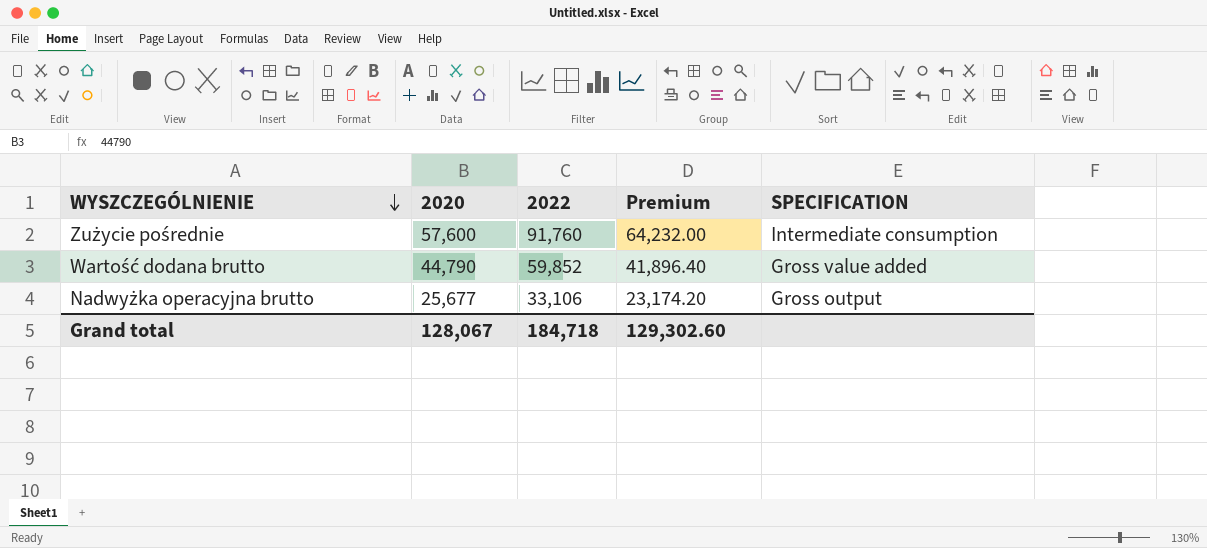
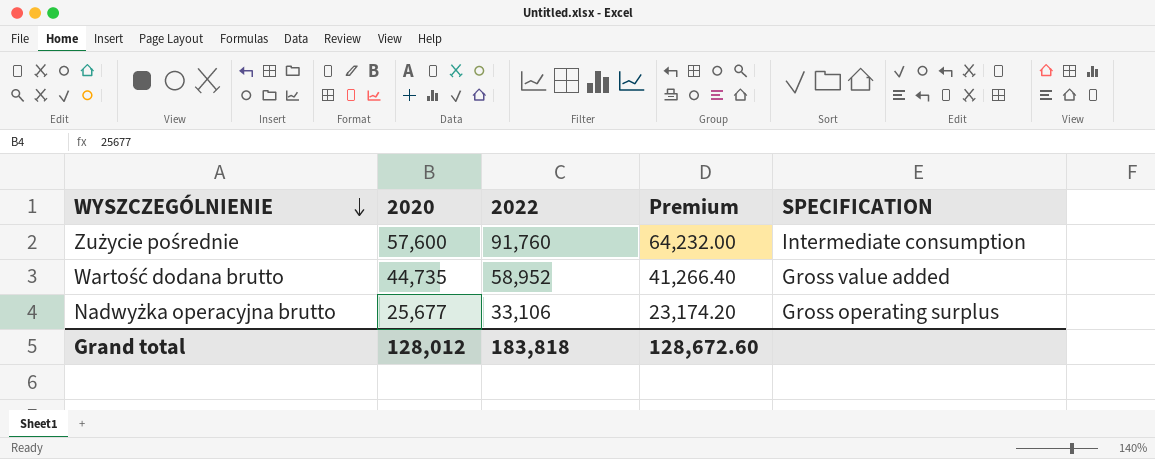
Wartość dodana brutto | 2020: 44,790 -> 44,735
Wartość dodana brutto | 2022: 59,852 -> 58,952
Wartość dodana brutto | Premium: 41,896.40 -> 41,266.40
Nadwyżka operacyjna brutto | SPECIFICATION: Gross output -> Gross operating surplus
Grand total | 2020: 128,067 -> 128,012
Grand total | 2022: 184,718 -> 183,818
Grand total | Premium: 129,302.60 -> 128,672.60

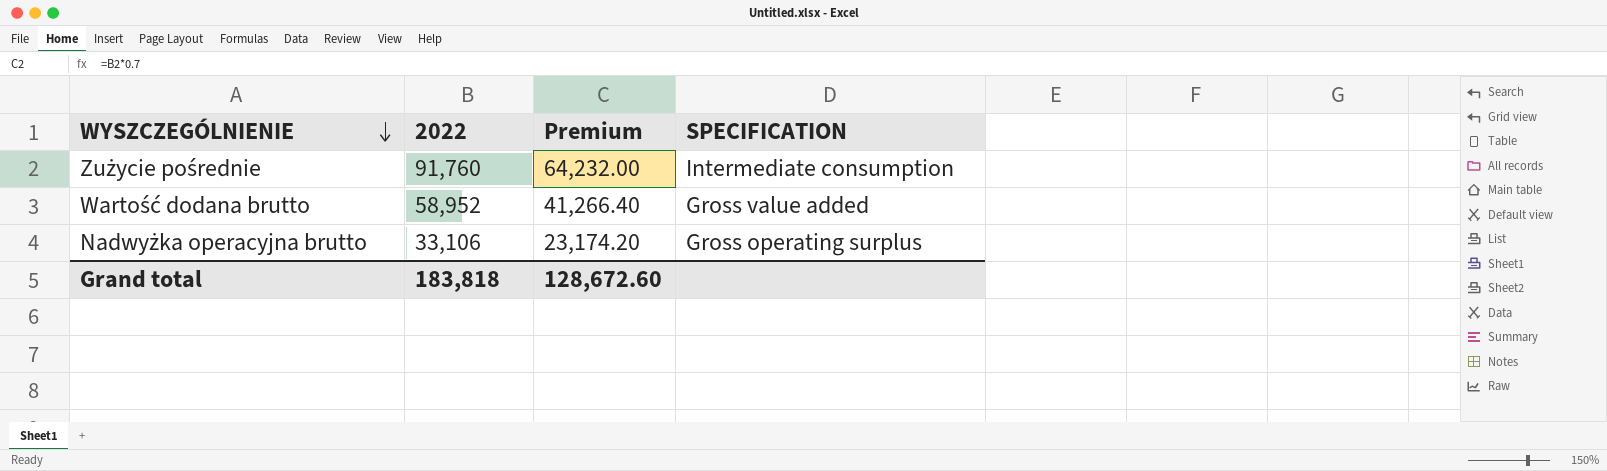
column 2020 | position: 2 -> none

